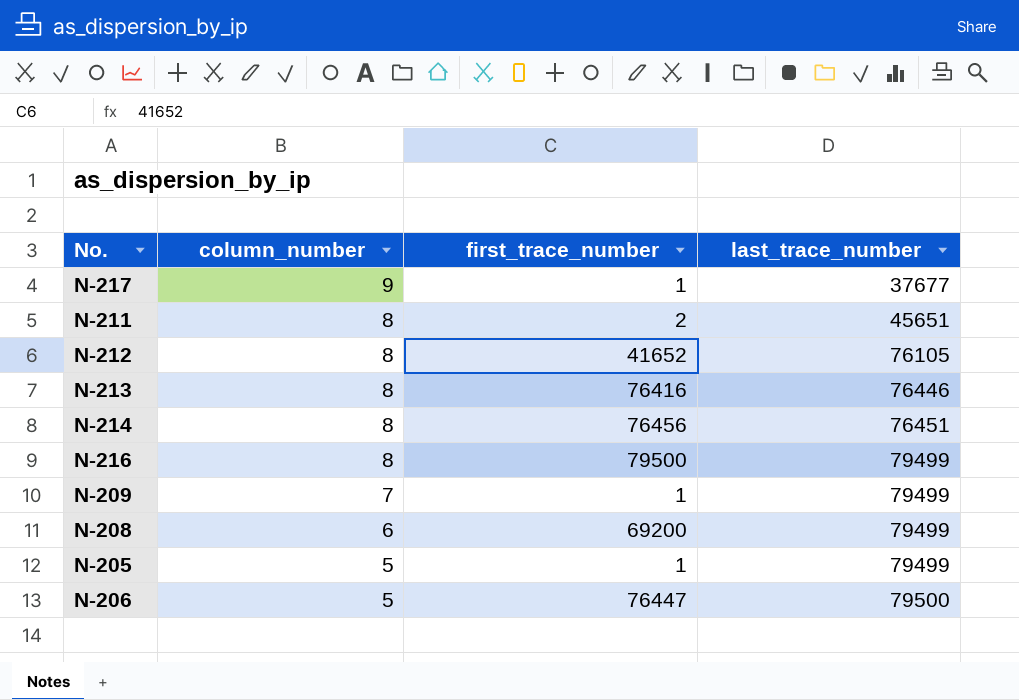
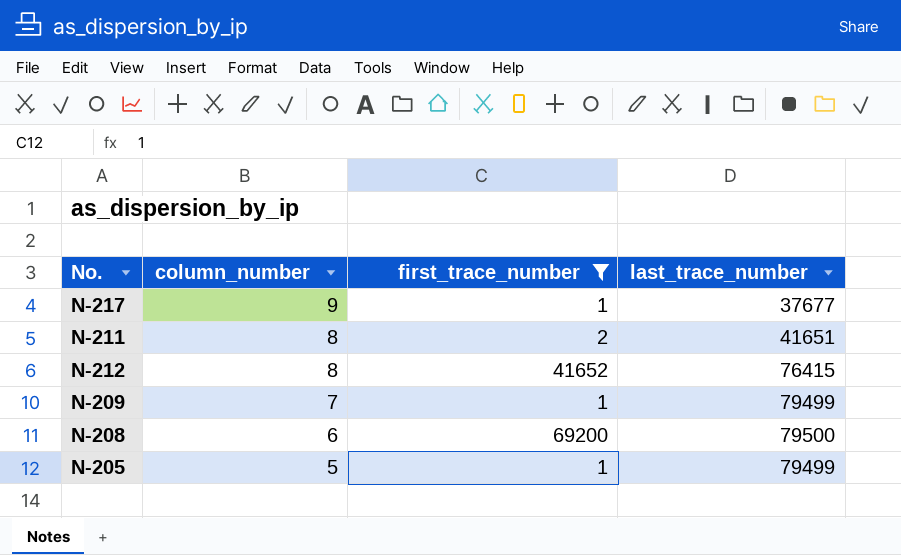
filter: none -> first_trace_number <= 69200
N-211 | last_trace_number: 45651 -> 41651
N-212 | last_trace_number: 76105 -> 76415
N-208 | last_trace_number: 79499 -> 79500

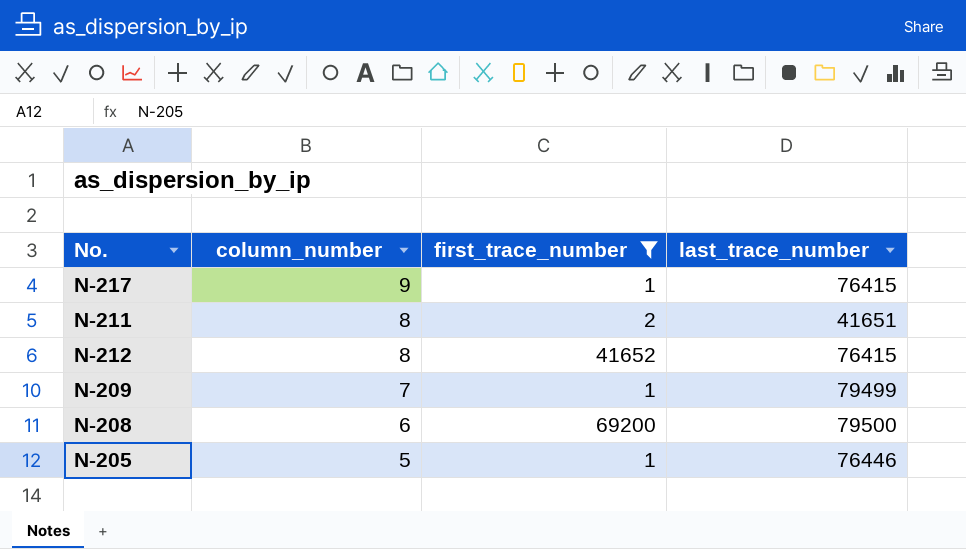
N-217 | last_trace_number: 37677 -> 76415
N-205 | last_trace_number: 79499 -> 76446

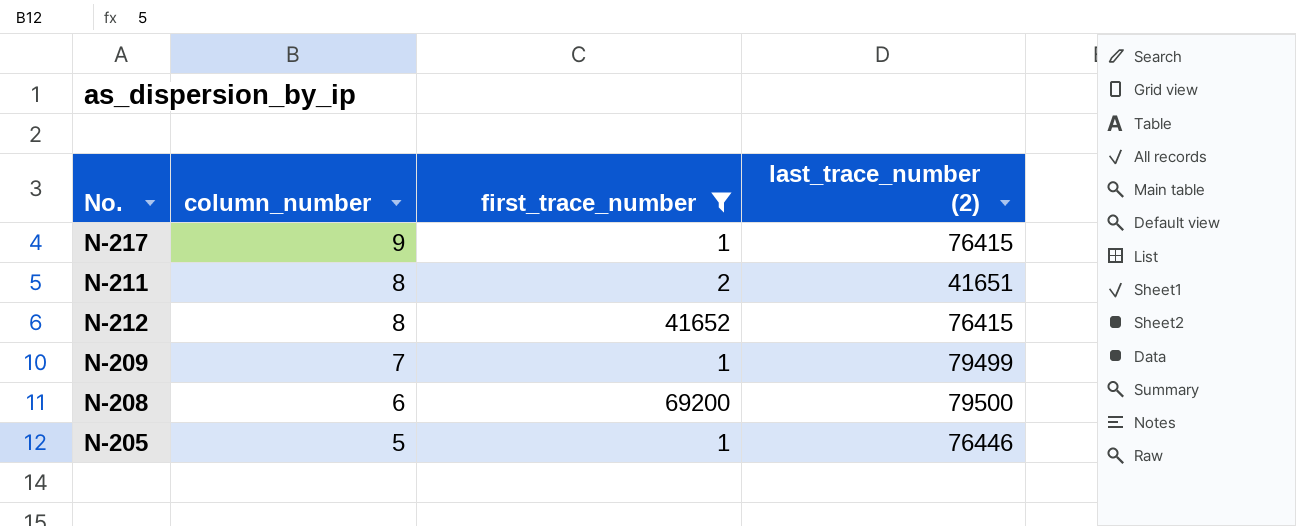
column name: last_trace_number -> last_trace_number (2)

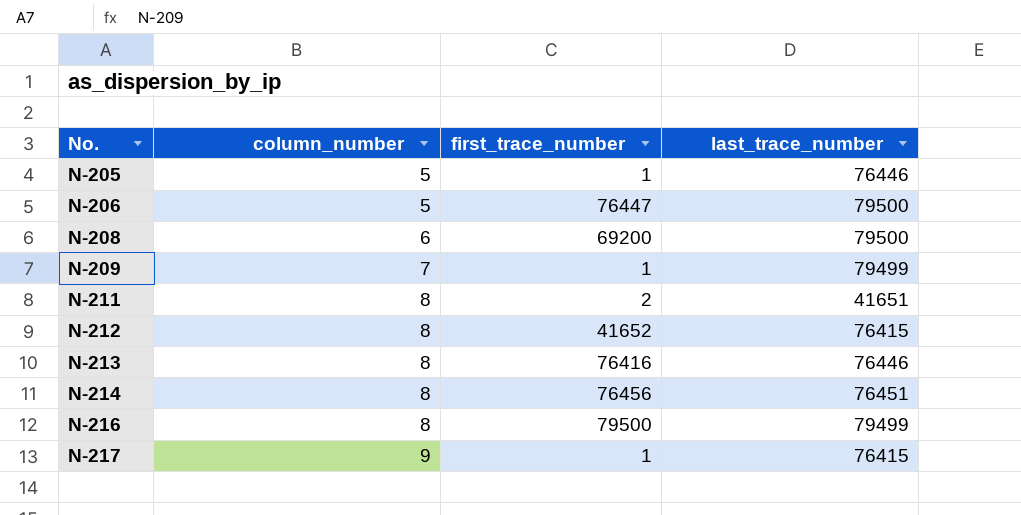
filter: first_trace_number <= 69200 -> none
row order: column_number descending -> No. ascending
column name: last_trace_number (2) -> last_trace_number

